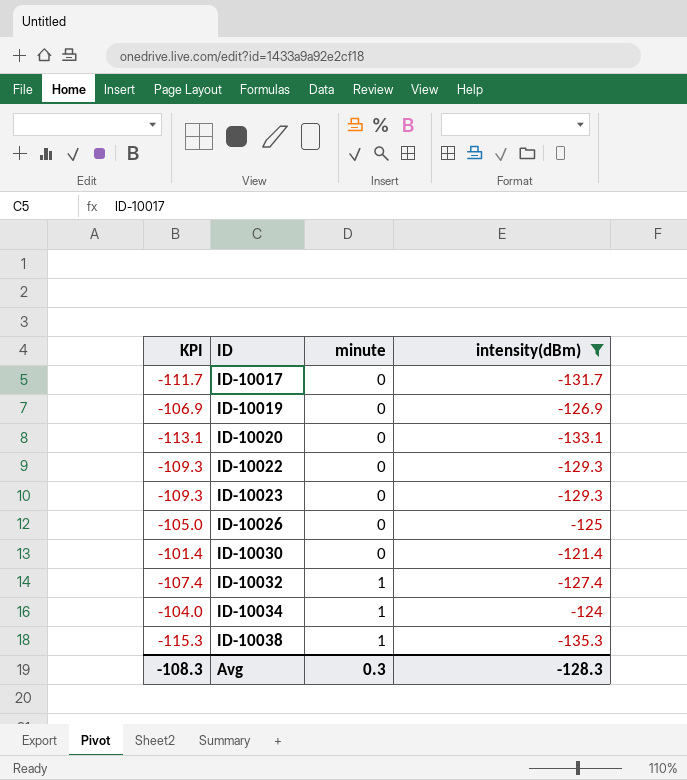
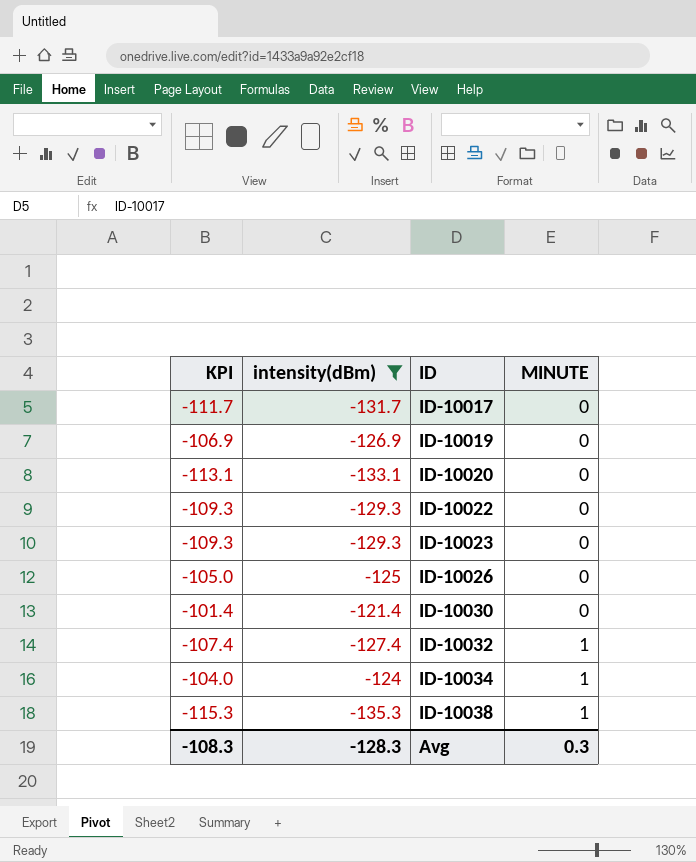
column intensity(dBm) | position: 4 -> 2
column name: minute -> MINUTE

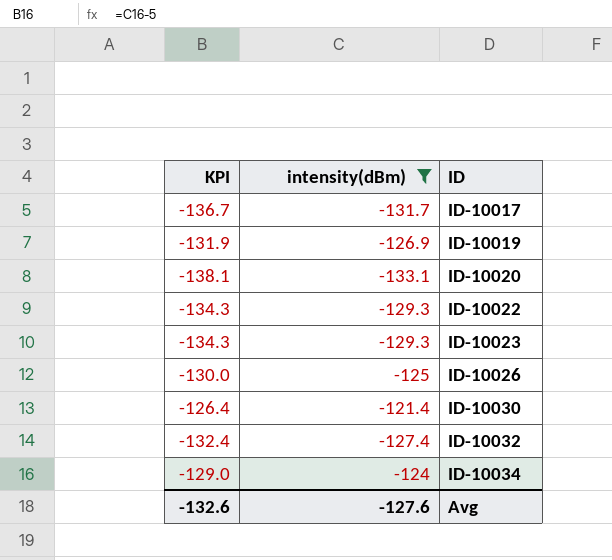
column MINUTE | position: 4 -> none
column KPI | formula: [intensity(dBm)] + 20 -> [intensity(dBm)] - 5
row ID-10038: -115.3 | -135.3 | 1 -> none
Avg | KPI: -108.3 -> -132.6
Avg | intensity(dBm): -128.3 -> -127.6

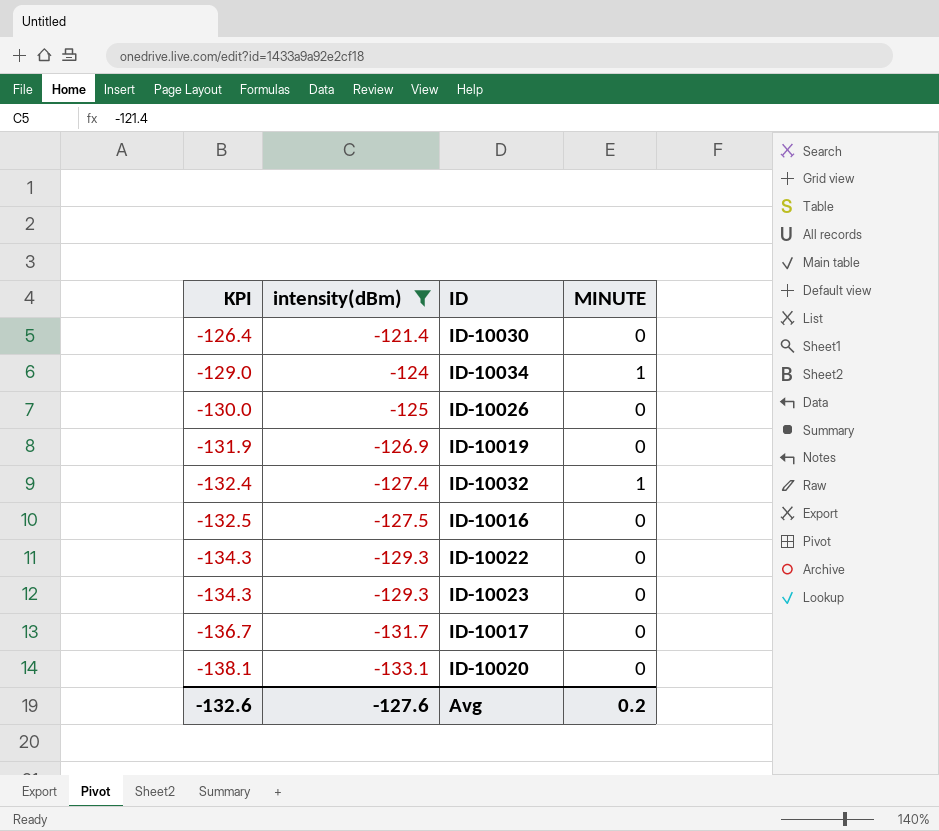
row order: ID ascending -> KPI descending
column MINUTE | position: none -> 4
row ID-10016: none -> -132.5 | -127.5 | 0

